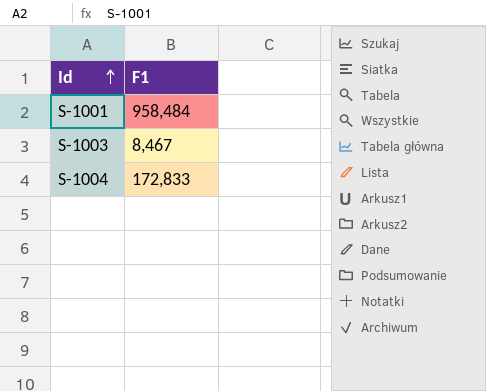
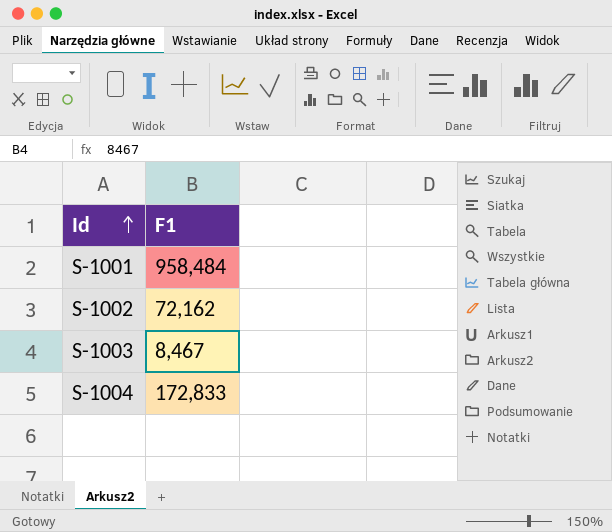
row S-1002: none -> 72,162

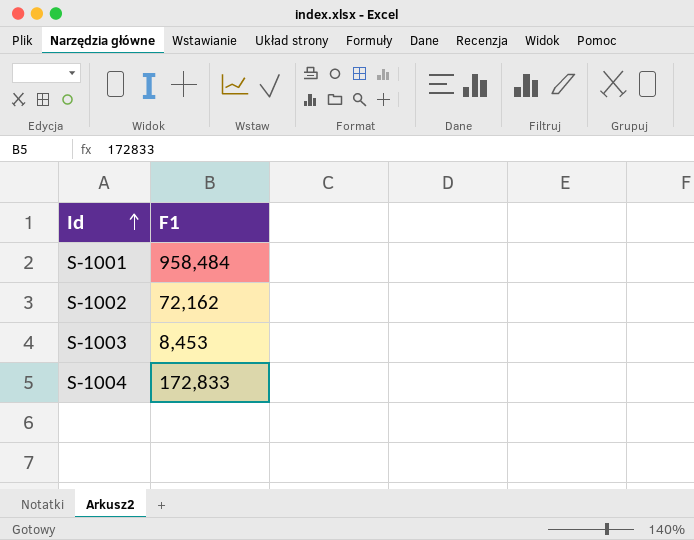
S-1003 | F1: 8,467 -> 8,453

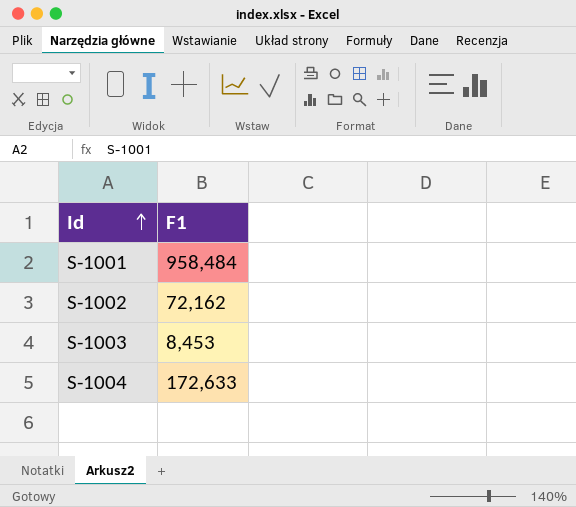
S-1004 | F1: 172,833 -> 172,633

